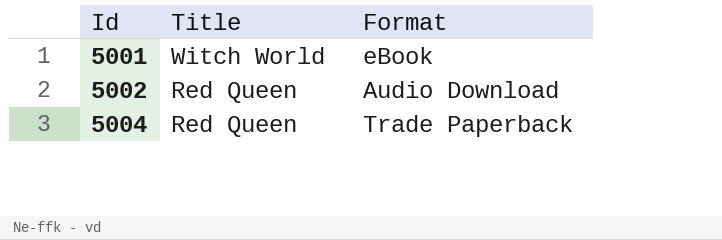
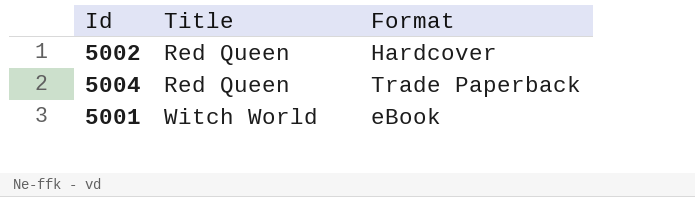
row order: Id ascending -> Title ascending
5002 | Format: Audio Download -> Hardcover

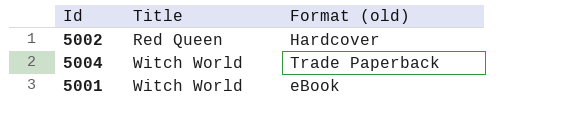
column name: Format -> Format (old)
5004 | Title: Red Queen -> Witch World

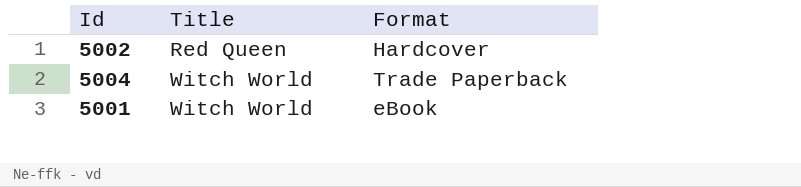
column name: Format (old) -> Format

